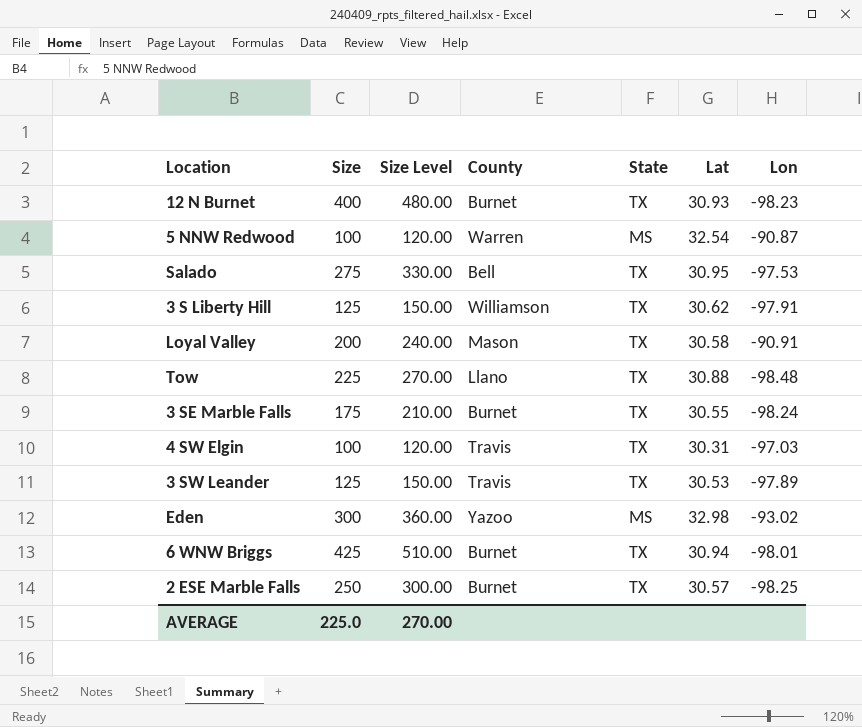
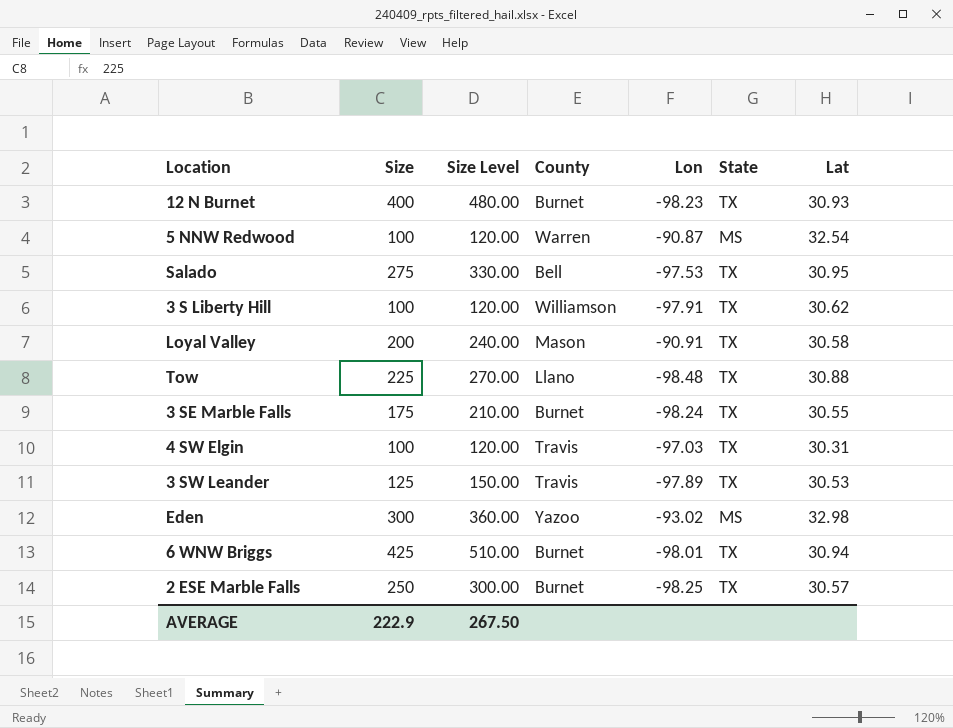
column Lon | position: 7 -> 5
3 S Liberty Hill | Size: 125 -> 100
3 S Liberty Hill | Size Level: 150.00 -> 120.00
AVERAGE | Size: 225.0 -> 222.9
AVERAGE | Size Level: 270.00 -> 267.50

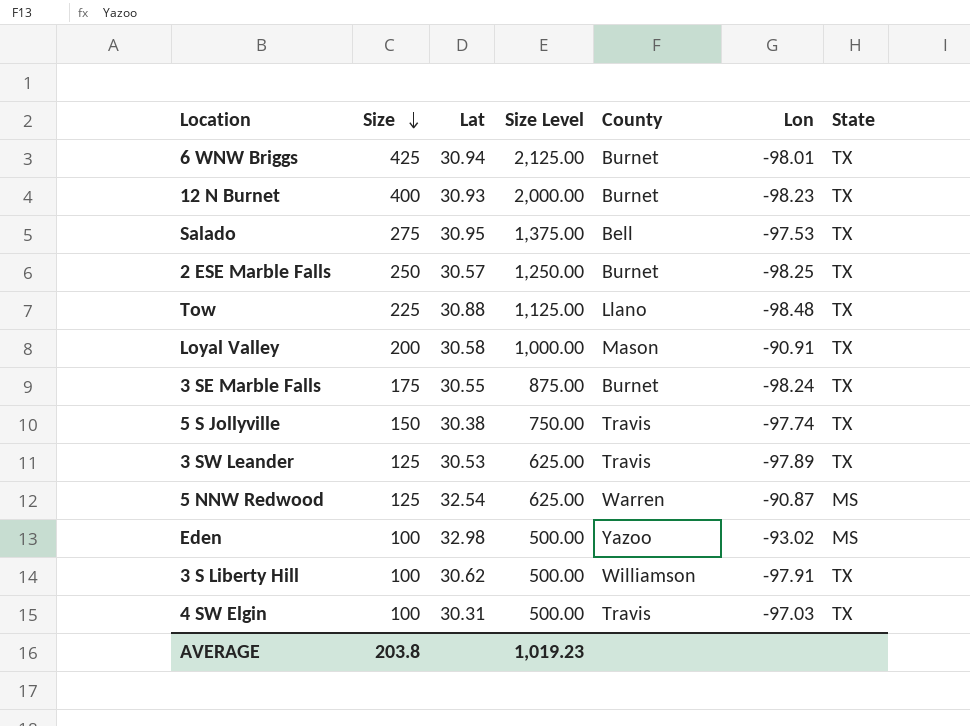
row order: none -> Size descending
column Lat | position: 7 -> 3
column Size Level | formula: [Size] * 1.2 -> [Size] * 5
row 5 S Jollyville: none -> 150 | 30.38 | 750.00 | Travis | -97.74 | TX
5 NNW Redwood | Size: 100 -> 125
Eden | Size: 300 -> 100
AVERAGE | Size: 222.9 -> 203.8
AVERAGE | Size Level: 267.50 -> 1,019.23

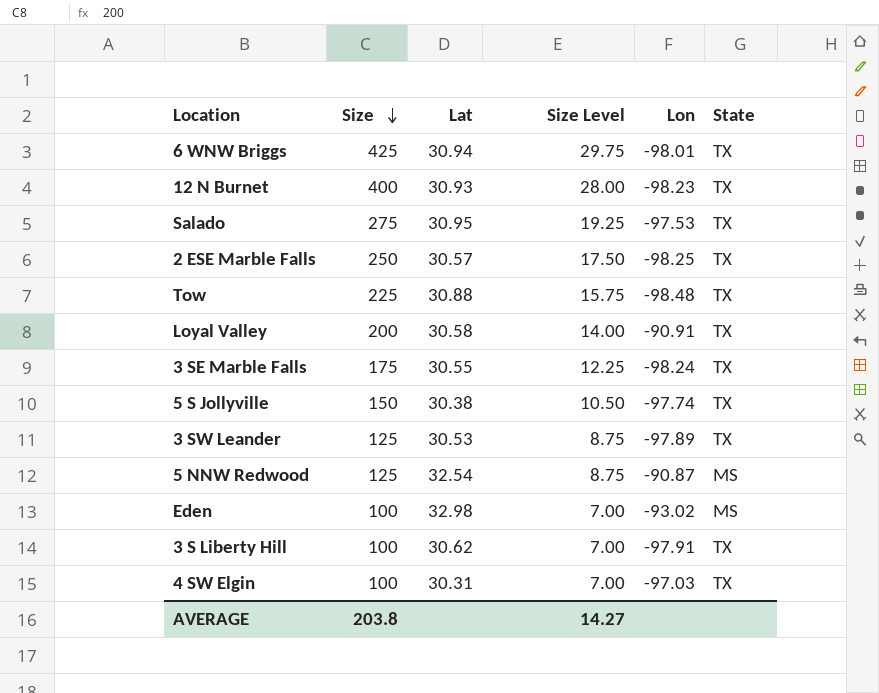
column County | position: 5 -> none
column Size Level | formula: [Size] * 5 -> [Size] * 0.07
AVERAGE | Size Level: 1,019.23 -> 14.27

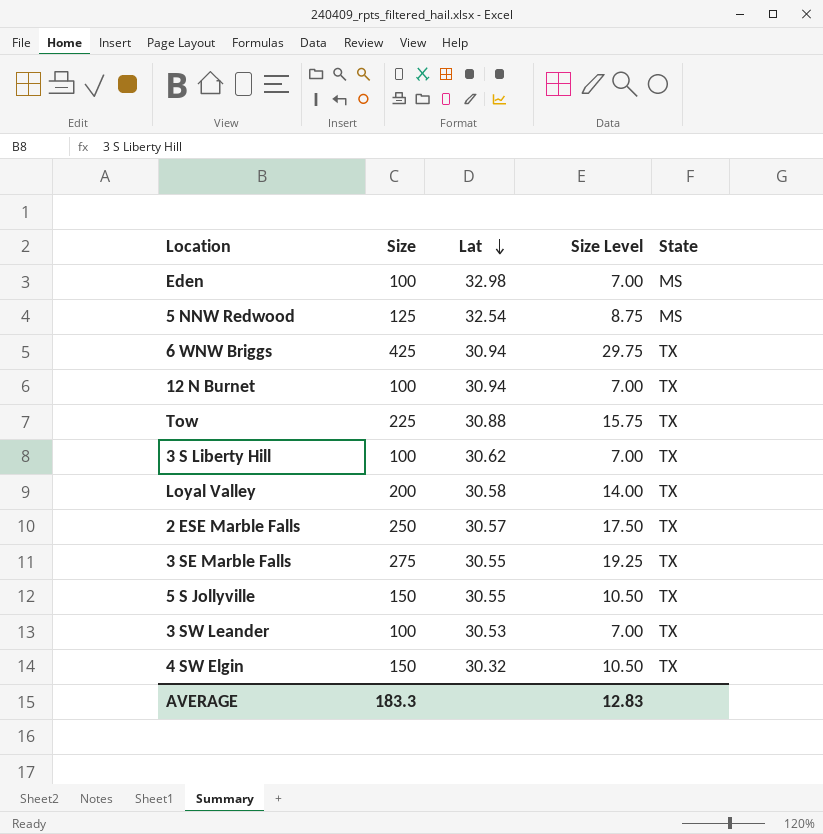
row order: Size descending -> Lat descending
column Lon | position: 5 -> none
row Salado: 275 | 30.95 | 19.25 | -97.53 | TX -> none
12 N Burnet | Size: 400 -> 100
12 N Burnet | Lat: 30.93 -> 30.94
12 N Burnet | Size Level: 28.00 -> 7.00
3 SE Marble Falls | Size: 175 -> 275
3 SE Marble Falls | Size Level: 12.25 -> 19.25
5 S Jollyville | Lat: 30.38 -> 30.55
3 SW Leander | Size: 125 -> 100
3 SW Leander | Size Level: 8.75 -> 7.00
4 SW Elgin | Size: 100 -> 150
4 SW Elgin | Lat: 30.31 -> 30.32
4 SW Elgin | Size Level: 7.00 -> 10.50
AVERAGE | Size: 203.8 -> 183.3
AVERAGE | Size Level: 14.27 -> 12.83

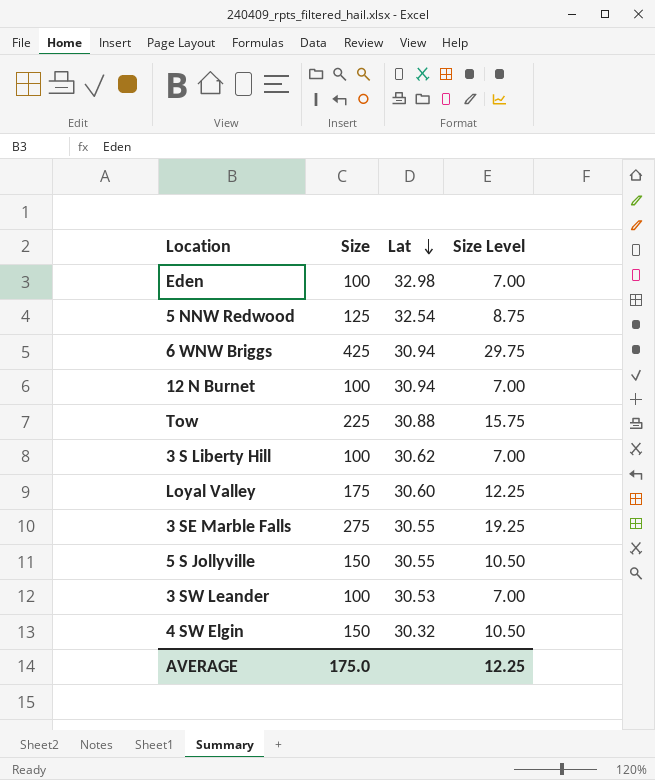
column State | position: 5 -> none
row 2 ESE Marble Falls: 250 | 30.57 | 17.50 | TX -> none
Loyal Valley | Size: 200 -> 175
Loyal Valley | Lat: 30.58 -> 30.60
Loyal Valley | Size Level: 14.00 -> 12.25
AVERAGE | Size: 183.3 -> 175.0
AVERAGE | Size Level: 12.83 -> 12.25

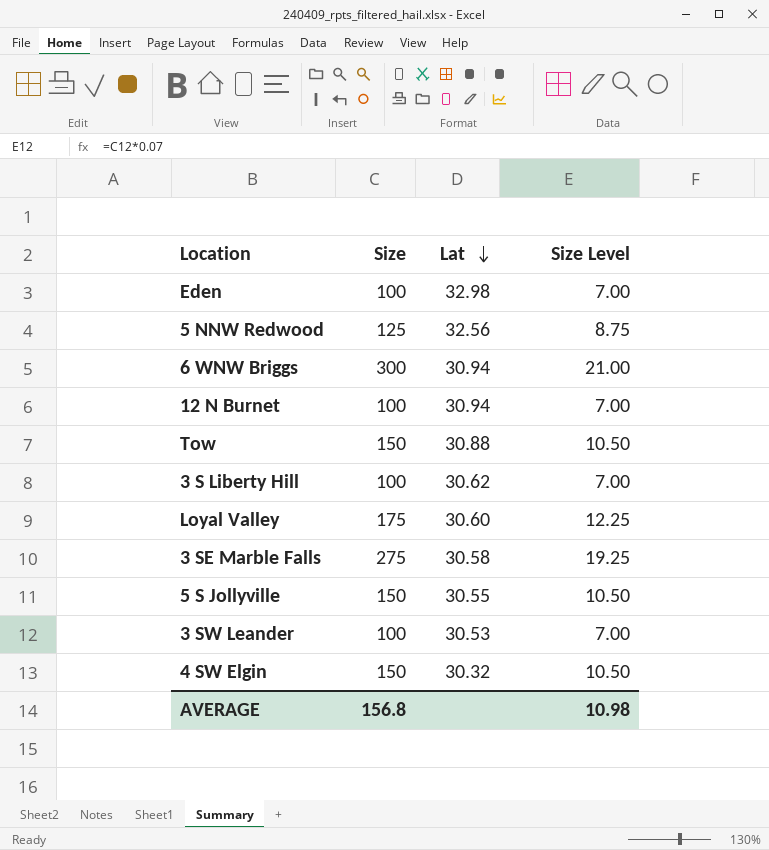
5 NNW Redwood | Lat: 32.54 -> 32.56
6 WNW Briggs | Size: 425 -> 300
6 WNW Briggs | Size Level: 29.75 -> 21.00
Tow | Size: 225 -> 150
Tow | Size Level: 15.75 -> 10.50
3 SE Marble Falls | Lat: 30.55 -> 30.58
AVERAGE | Size: 175.0 -> 156.8
AVERAGE | Size Level: 12.25 -> 10.98

